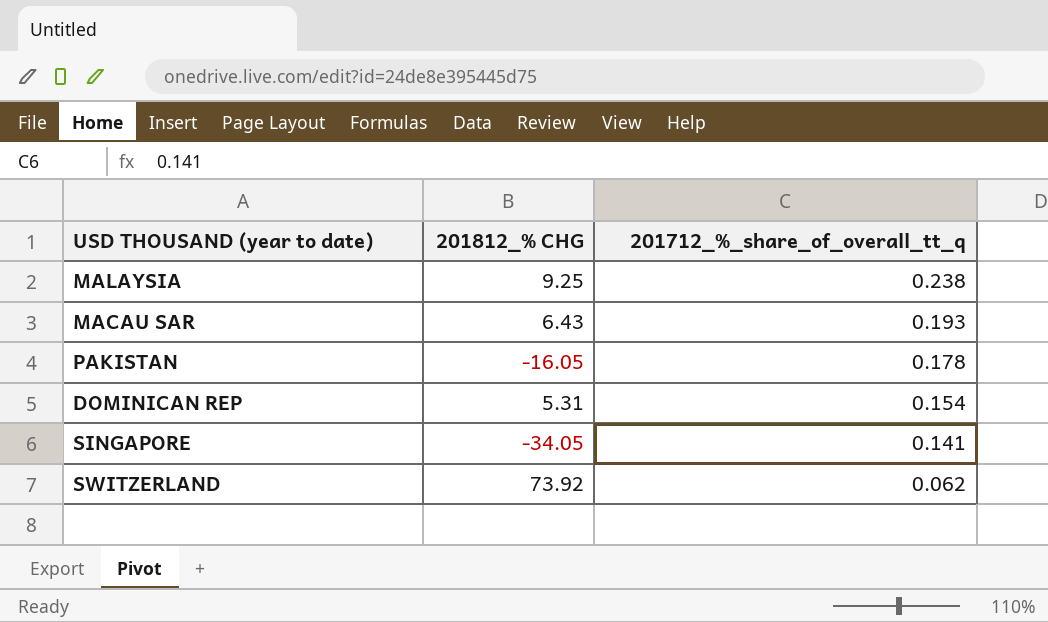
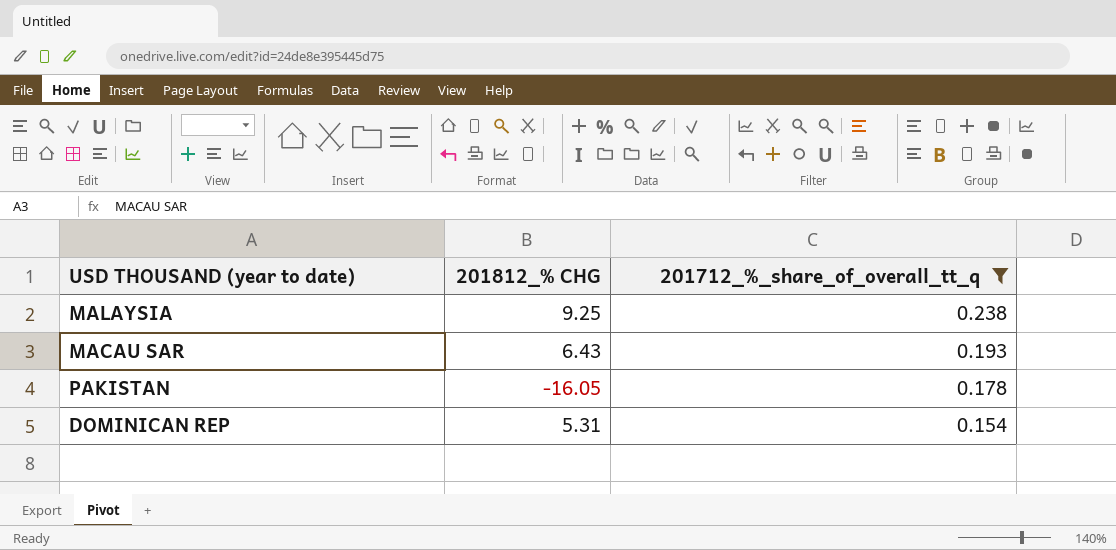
filter: none -> 201712_%_share_of_overall_tt_q >= 0.154

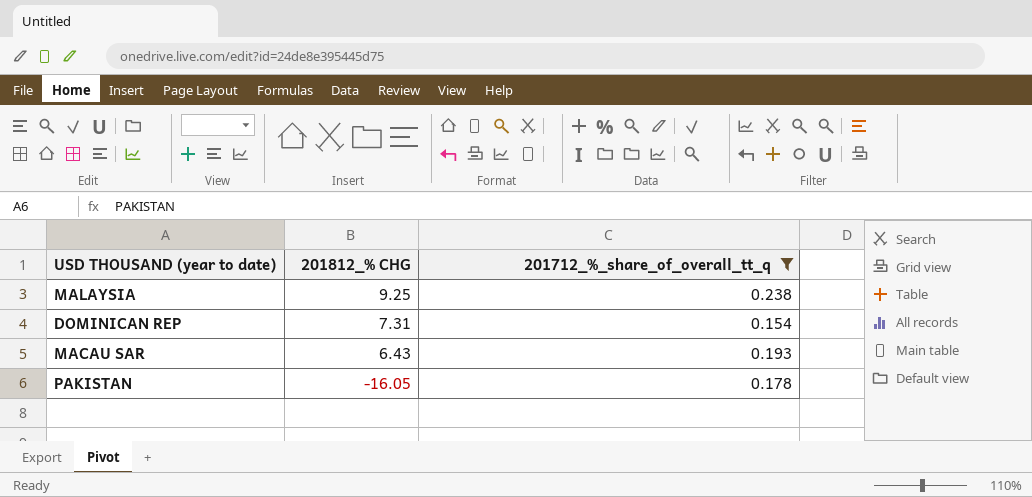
row order: 201712_%_share_of_overall_tt_q descending -> 201812_% CHG descending
DOMINICAN REP | 201812_% CHG: 5.31 -> 7.31

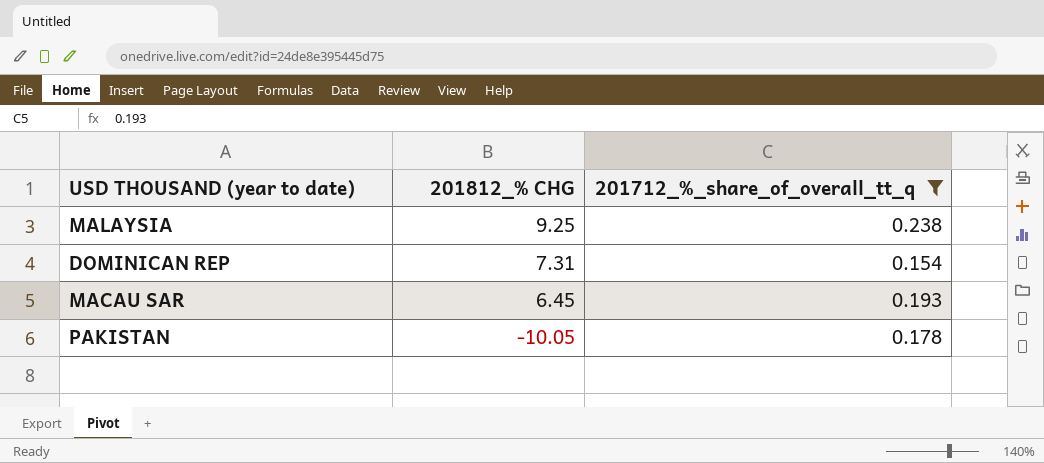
MACAU SAR | 201812_% CHG: 6.43 -> 6.45
PAKISTAN | 201812_% CHG: -16.05 -> -10.05

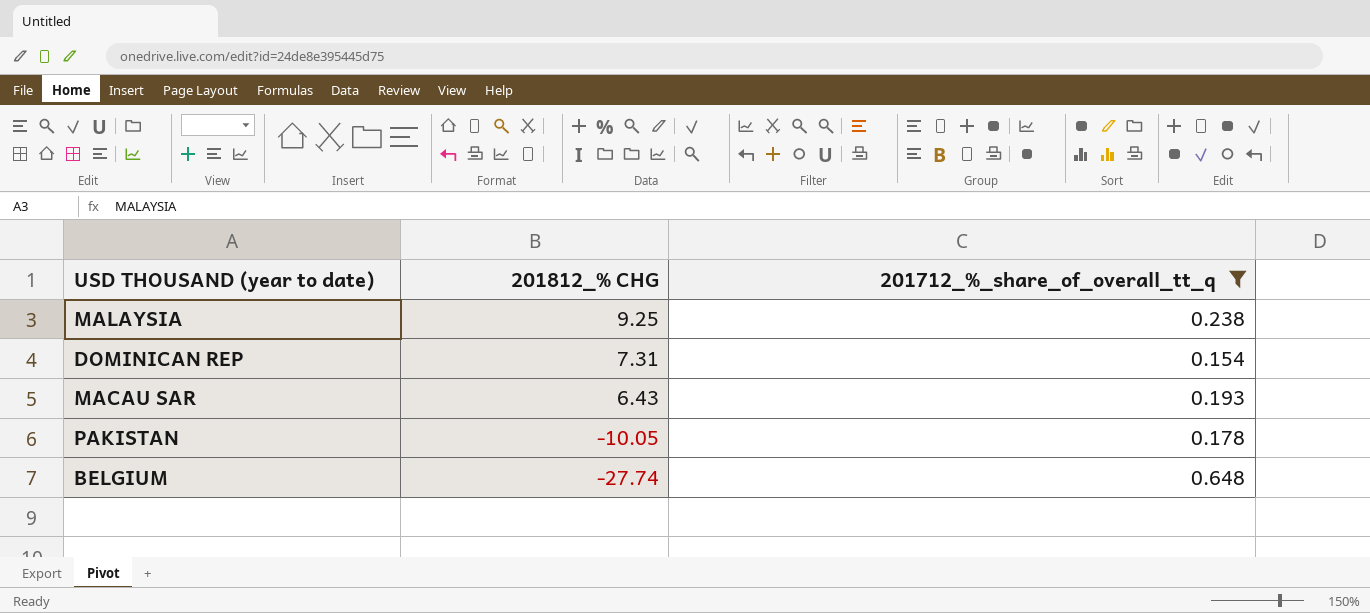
MACAU SAR | 201812_% CHG: 6.45 -> 6.43
row BELGIUM: none -> -27.74 | 0.648

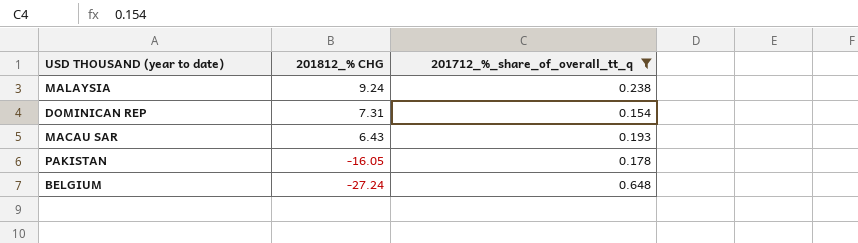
MALAYSIA | 201812_% CHG: 9.25 -> 9.24
PAKISTAN | 201812_% CHG: -10.05 -> -16.05
BELGIUM | 201812_% CHG: -27.74 -> -27.24

